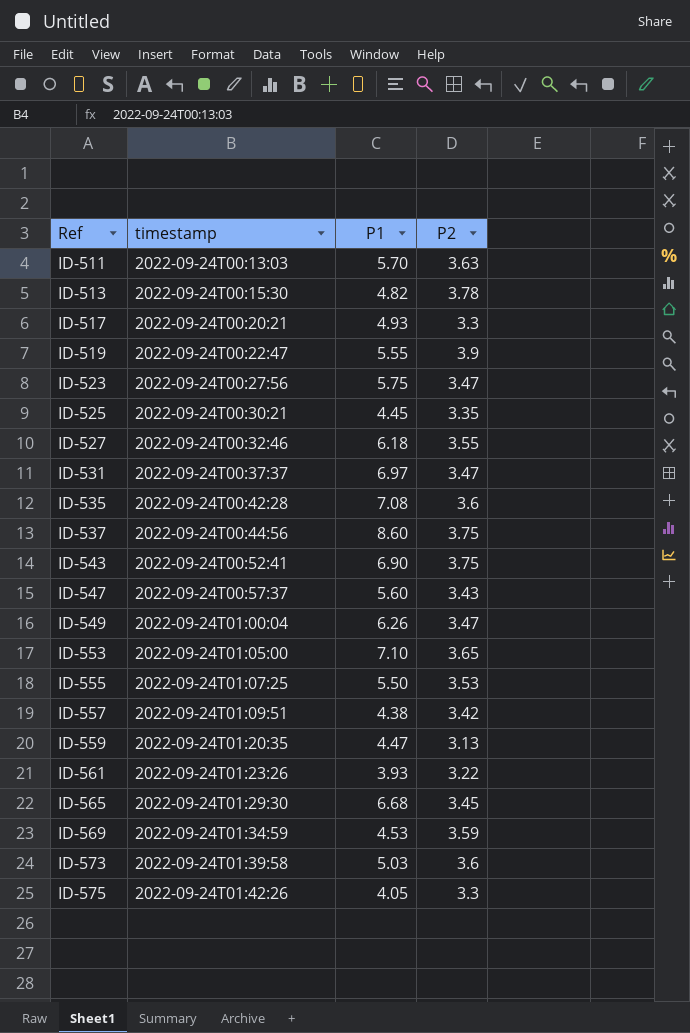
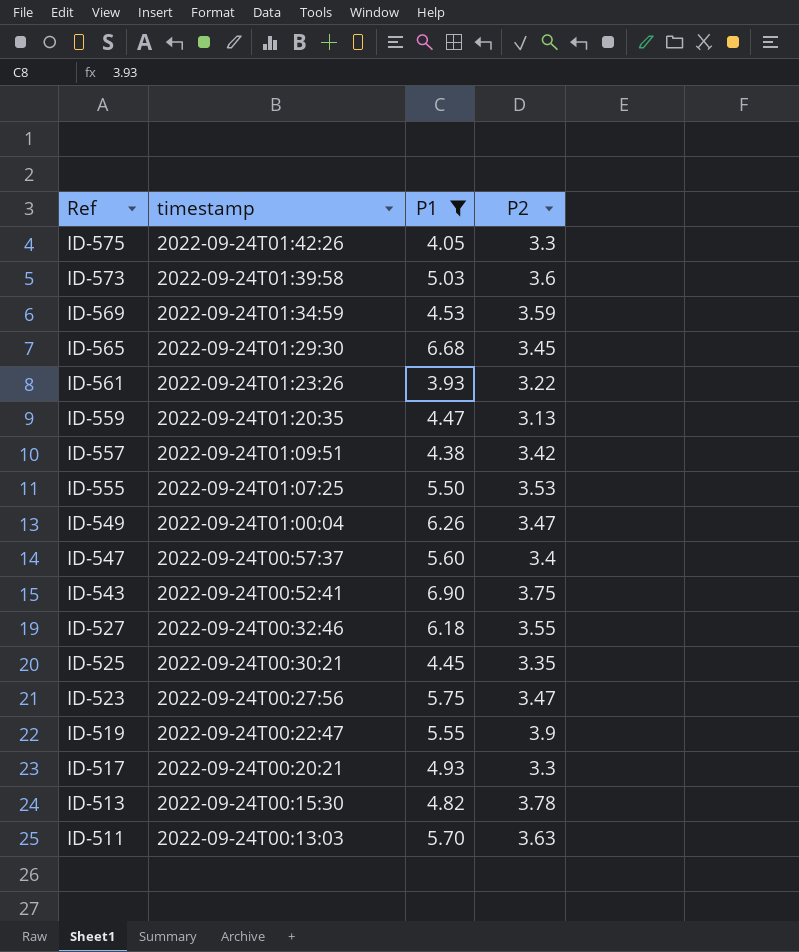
filter: none -> P1 <= 6.90
row order: Ref ascending -> Ref descending
ID-547 | P2: 3.43 -> 3.4

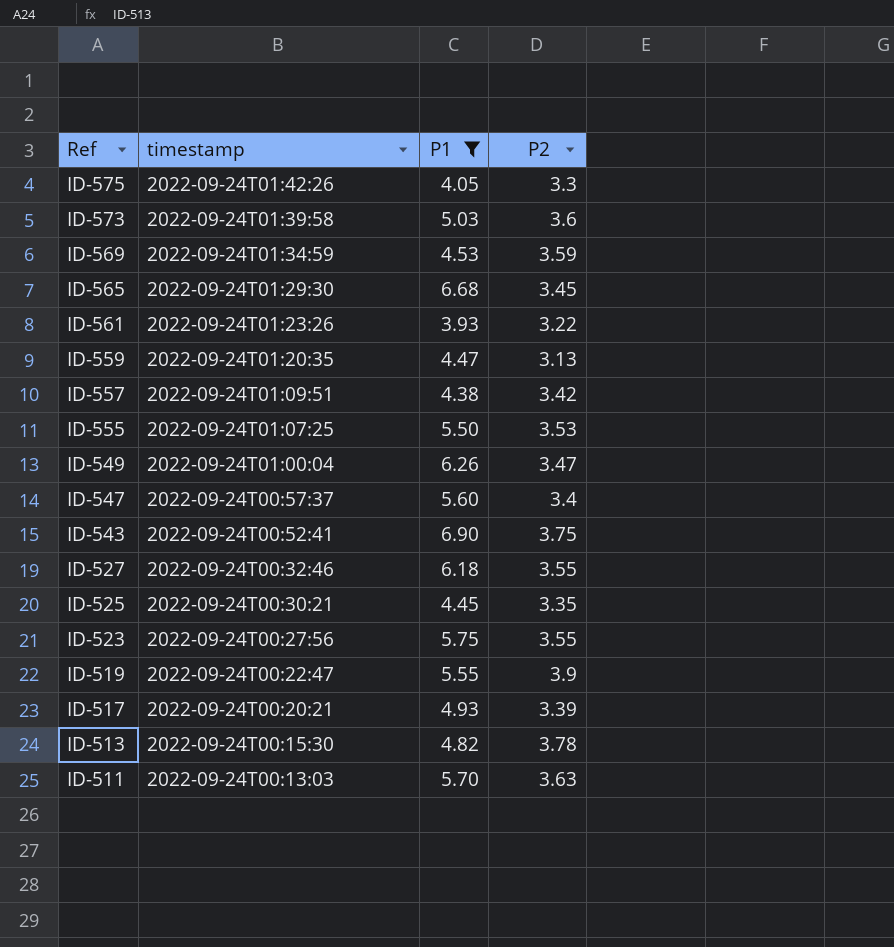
ID-523 | P2: 3.47 -> 3.55
ID-517 | P2: 3.3 -> 3.39

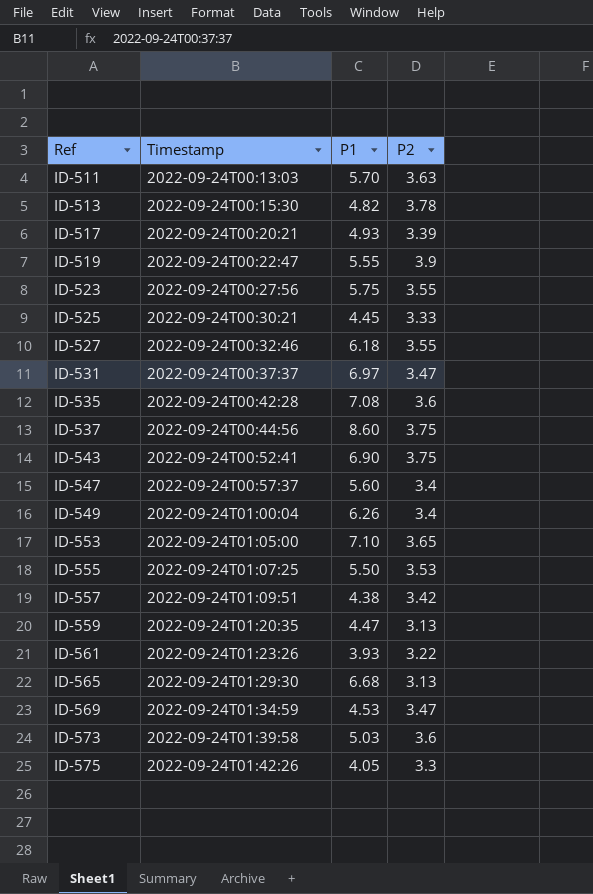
filter: P1 <= 6.90 -> none
row order: Ref descending -> Ref ascending
column name: timestamp -> Timestamp
ID-525 | P2: 3.35 -> 3.33
ID-549 | P2: 3.47 -> 3.4
ID-565 | P2: 3.45 -> 3.13
ID-569 | P2: 3.59 -> 3.47

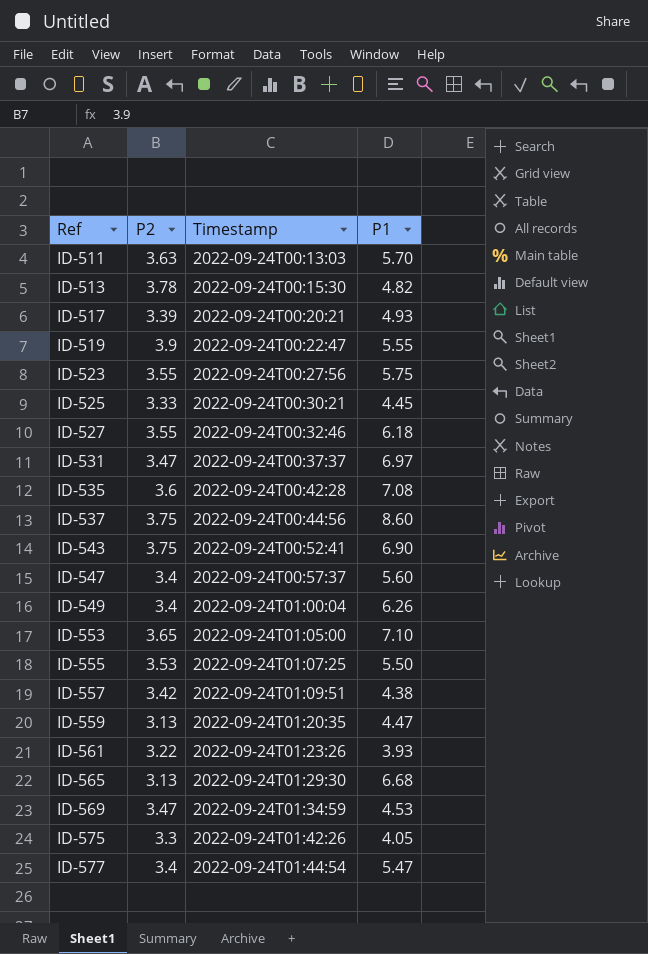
column P2 | position: 4 -> 2
row ID-573: 2022-09-24T01:39:58 | 5.03 | 3.6 -> none
row ID-577: none -> 3.4 | 2022-09-24T01:44:54 | 5.47

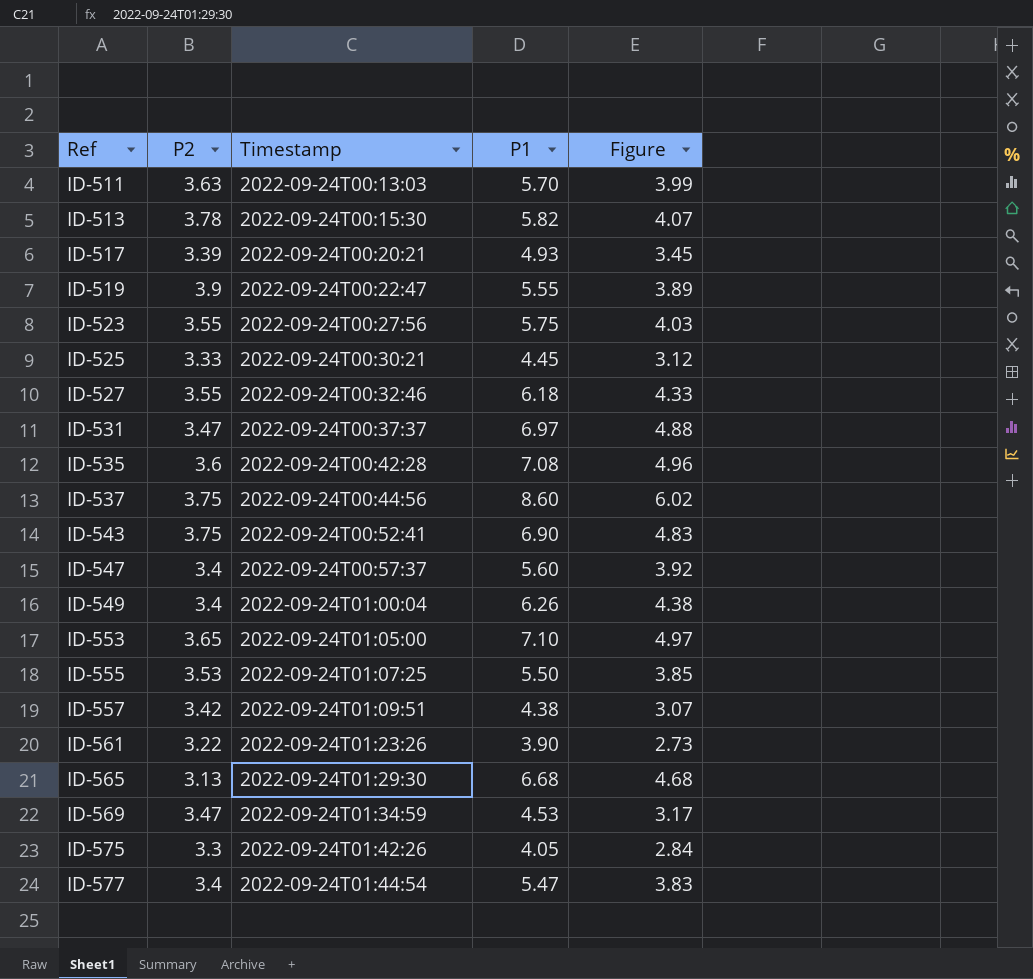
column Figure | formula: none -> [P1] * 0.7
row ID-559: 3.13 | 2022-09-24T01:20:35 | 4.47 -> none
ID-513 | P1: 4.82 -> 5.82
ID-561 | P1: 3.93 -> 3.90

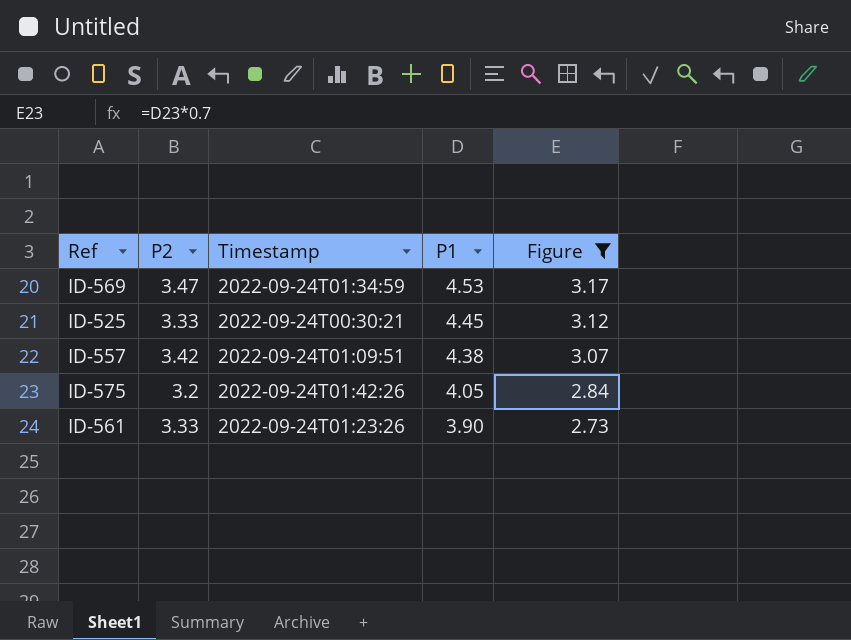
filter: none -> Figure <= 3.17
row order: Ref ascending -> P1 descending
ID-575 | P2: 3.3 -> 3.2
ID-561 | P2: 3.22 -> 3.33

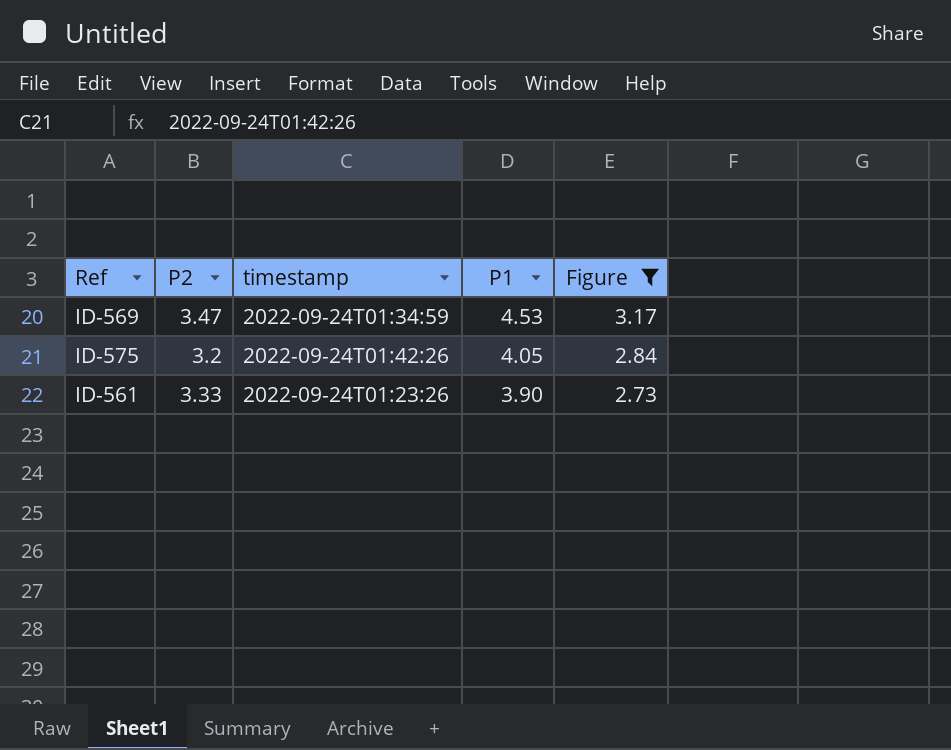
column name: Timestamp -> timestamp
row ID-525: 3.33 | 2022-09-24T00:30:21 | 4.45 | 3.12 -> none
row ID-557: 3.42 | 2022-09-24T01:09:51 | 4.38 | 3.07 -> none

